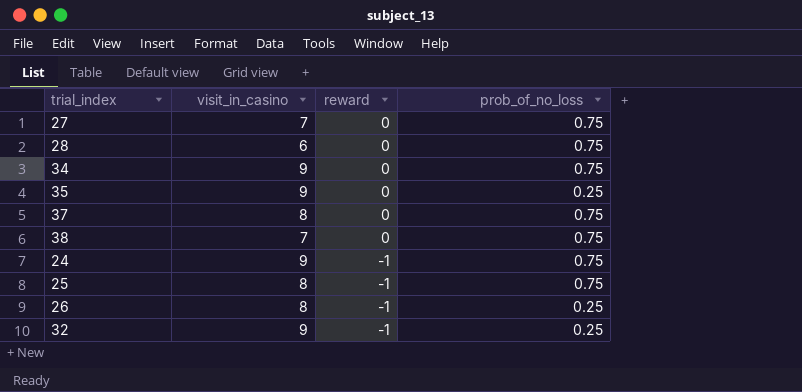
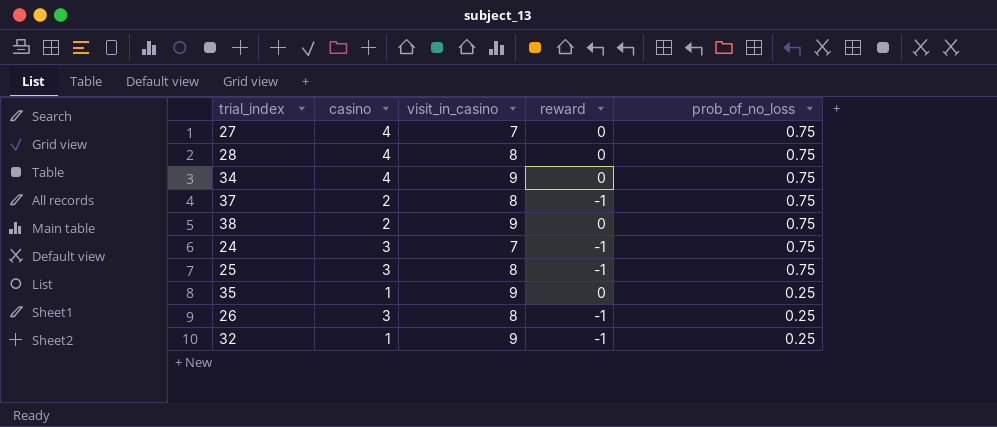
row order: reward descending -> prob_of_no_loss descending
column casino | position: none -> 2
28 | visit_in_casino: 6 -> 8
37 | reward: 0 -> -1
38 | visit_in_casino: 7 -> 9
24 | visit_in_casino: 9 -> 7

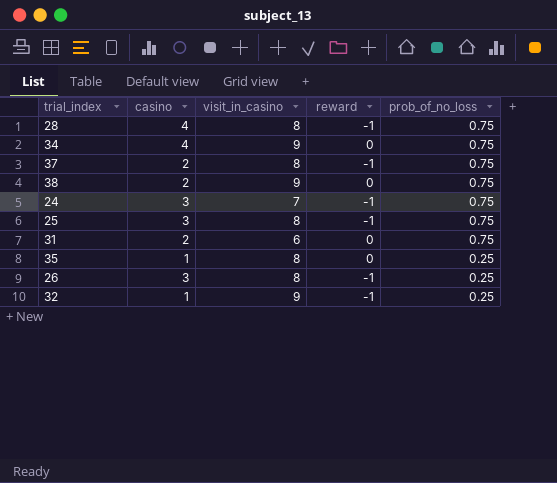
row 27: 4 | 7 | 0 | 0.75 -> none
28 | reward: 0 -> -1
row 31: none -> 2 | 6 | 0 | 0.75
35 | visit_in_casino: 9 -> 8

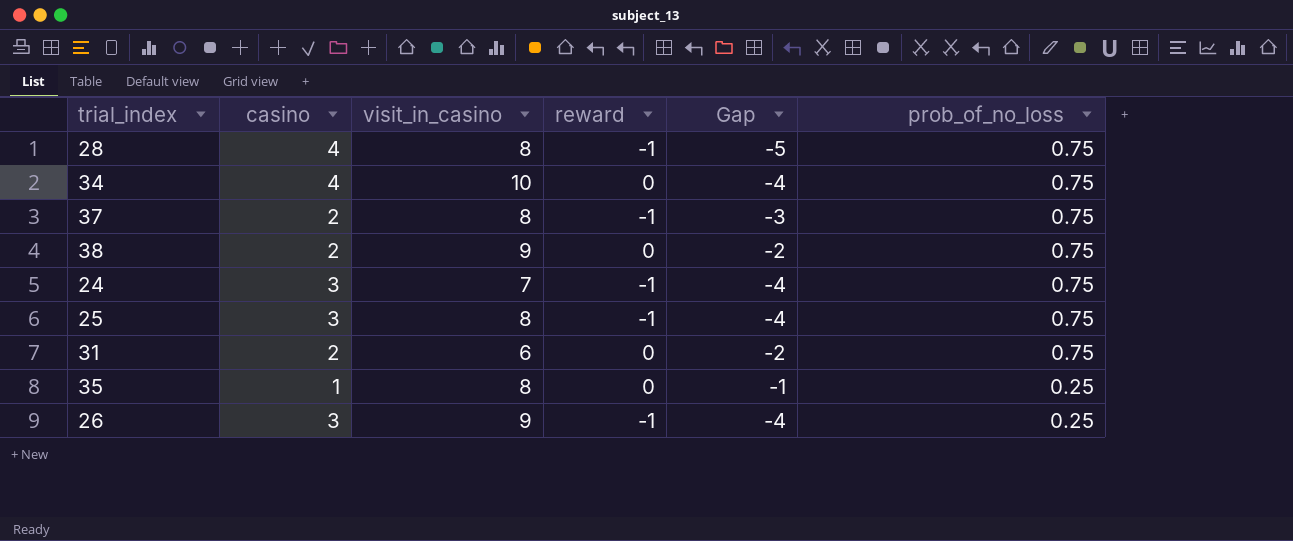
column Gap | formula: none -> [reward] - [casino]
row 32: 1 | 9 | -1 | 0.25 -> none
34 | visit_in_casino: 9 -> 10
26 | visit_in_casino: 8 -> 9

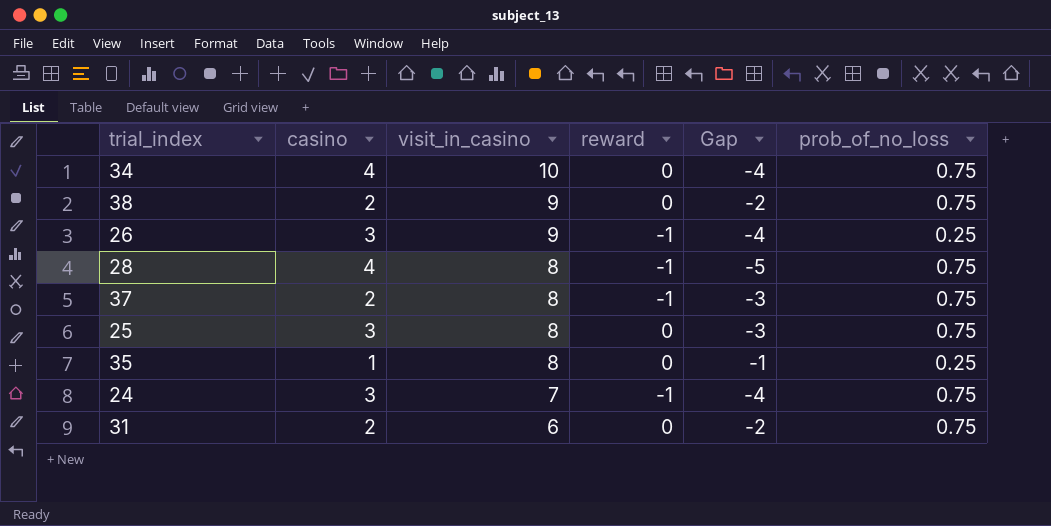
row order: prob_of_no_loss descending -> visit_in_casino descending
25 | reward: -1 -> 0
25 | Gap: -4 -> -3

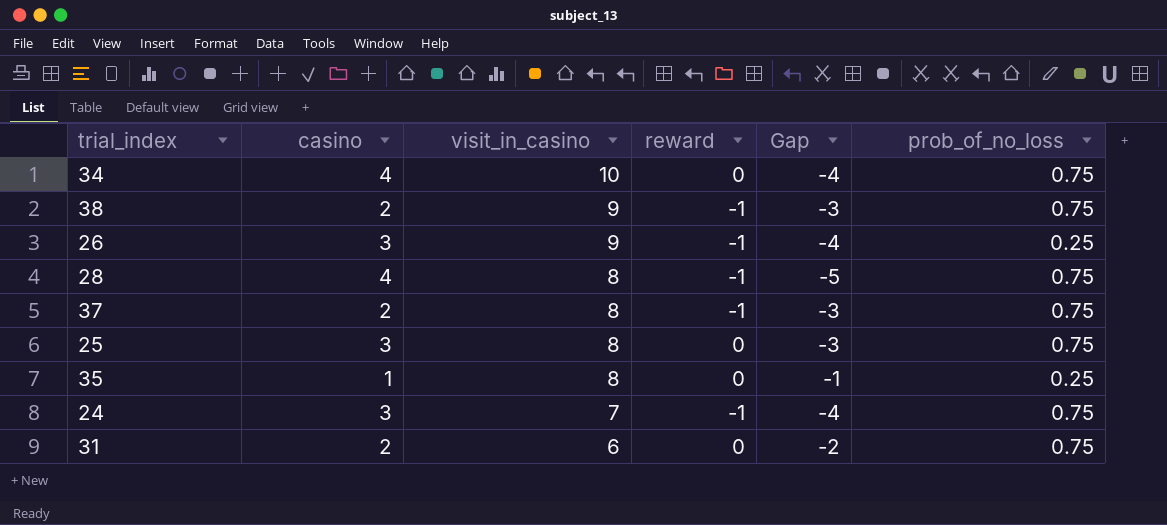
38 | reward: 0 -> -1
38 | Gap: -2 -> -3

